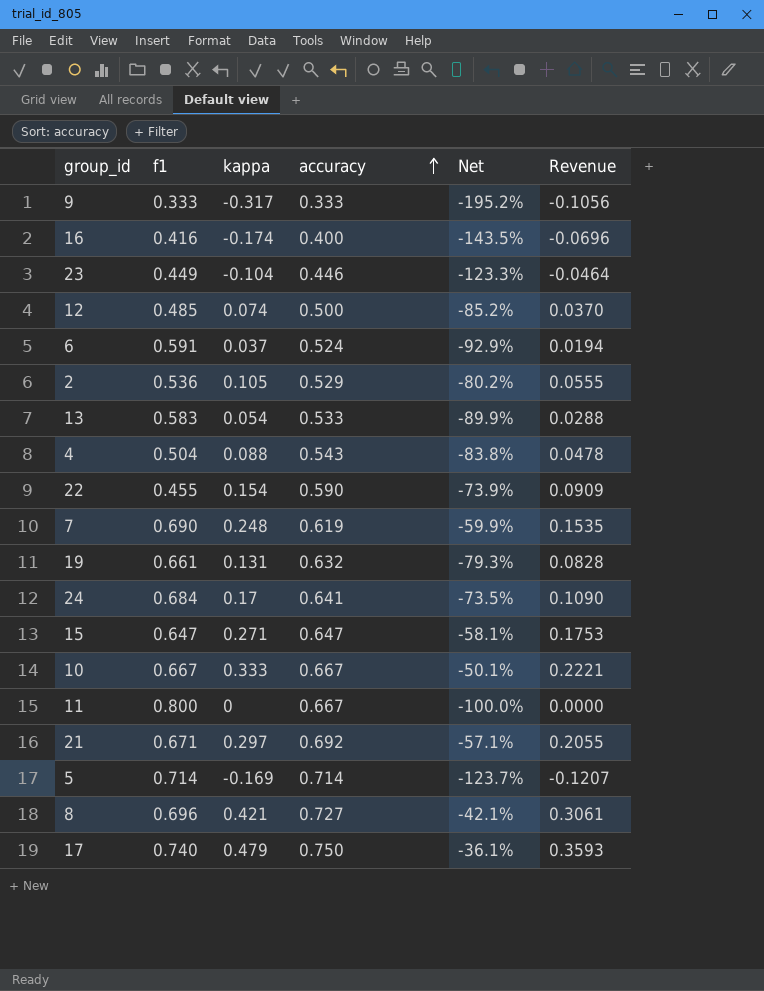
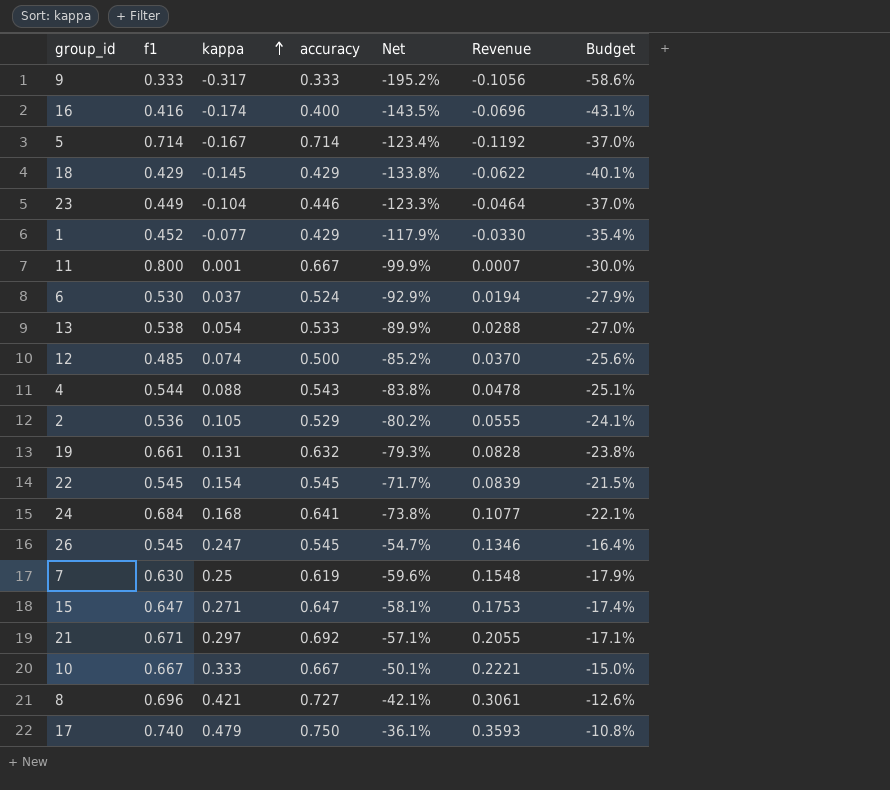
row order: accuracy ascending -> kappa ascending
column Budget | formula: none -> [Net] * 0.3
5 | kappa: -0.169 -> -0.167
5 | Net: -123.7% -> -123.4%
5 | Revenue: -0.1207 -> -0.1192
row 18: none -> 0.429 | -0.145 | 0.429 | -133.8% | -0.0622 | -40.1%
row 1: none -> 0.452 | -0.077 | 0.429 | -117.9% | -0.0330 | -35.4%
11 | kappa: 0 -> 0.001
11 | Net: -100.0% -> -99.9%
11 | Revenue: 0.0000 -> 0.0007
6 | f1: 0.591 -> 0.530
13 | f1: 0.583 -> 0.538
4 | f1: 0.504 -> 0.544
22 | f1: 0.455 -> 0.545
22 | accuracy: 0.590 -> 0.545
22 | Net: -73.9% -> -71.7%
22 | Revenue: 0.0909 -> 0.0839
24 | kappa: 0.17 -> 0.168
24 | Net: -73.5% -> -73.8%
24 | Revenue: 0.1090 -> 0.1077
row 26: none -> 0.545 | 0.247 | 0.545 | -54.7% | 0.1346 | -16.4%
7 | f1: 0.690 -> 0.630
7 | kappa: 0.248 -> 0.25
7 | Net: -59.9% -> -59.6%
7 | Revenue: 0.1535 -> 0.1548

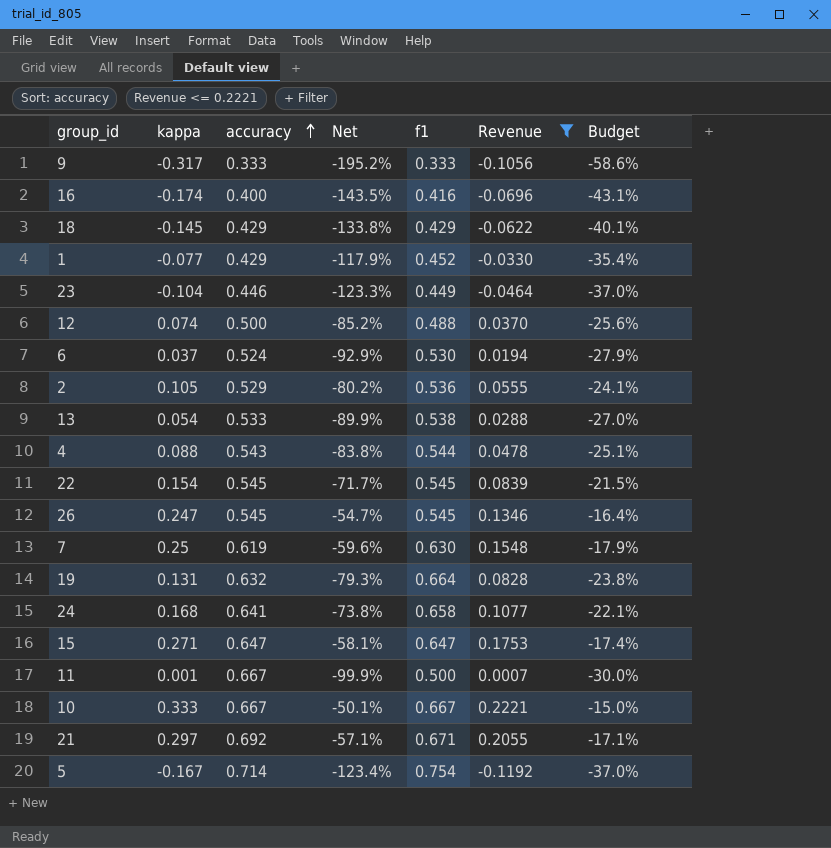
filter: none -> Revenue <= 0.2221
row order: kappa ascending -> accuracy ascending
column f1 | position: 2 -> 5
12 | f1: 0.485 -> 0.488
19 | f1: 0.661 -> 0.664
24 | f1: 0.684 -> 0.658
11 | f1: 0.800 -> 0.500
5 | f1: 0.714 -> 0.754

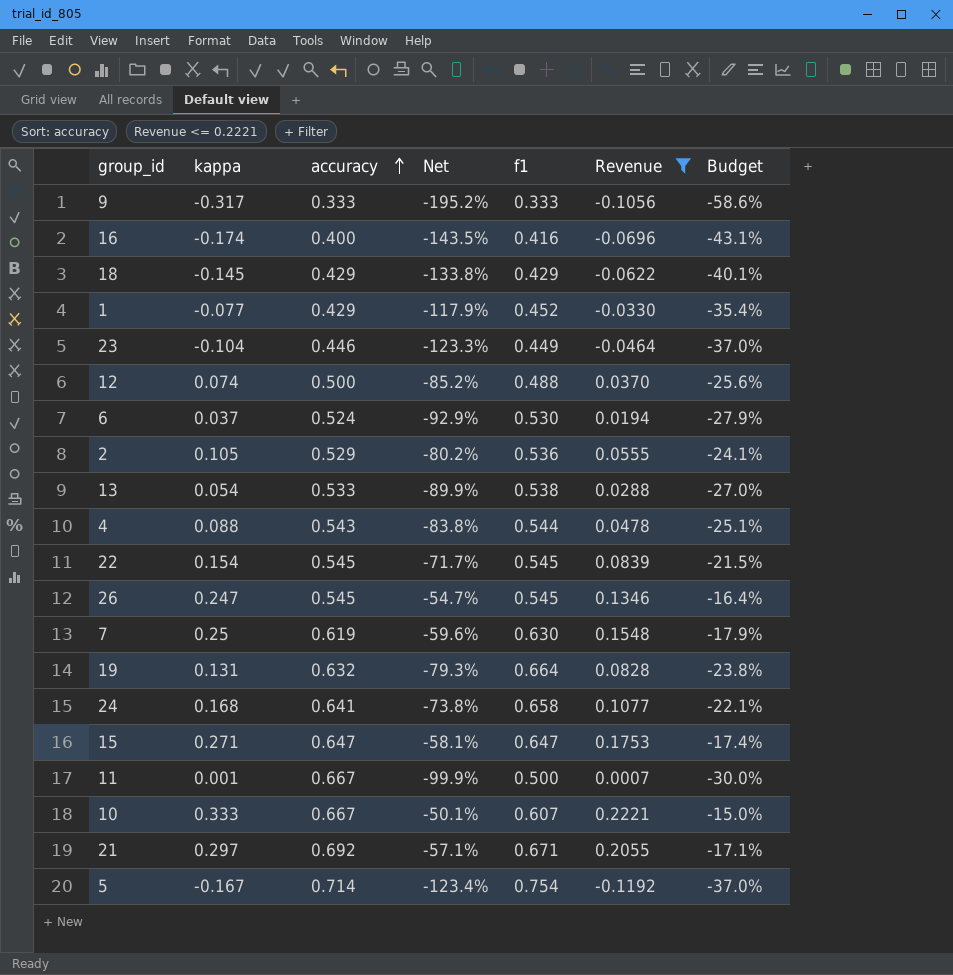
10 | f1: 0.667 -> 0.607

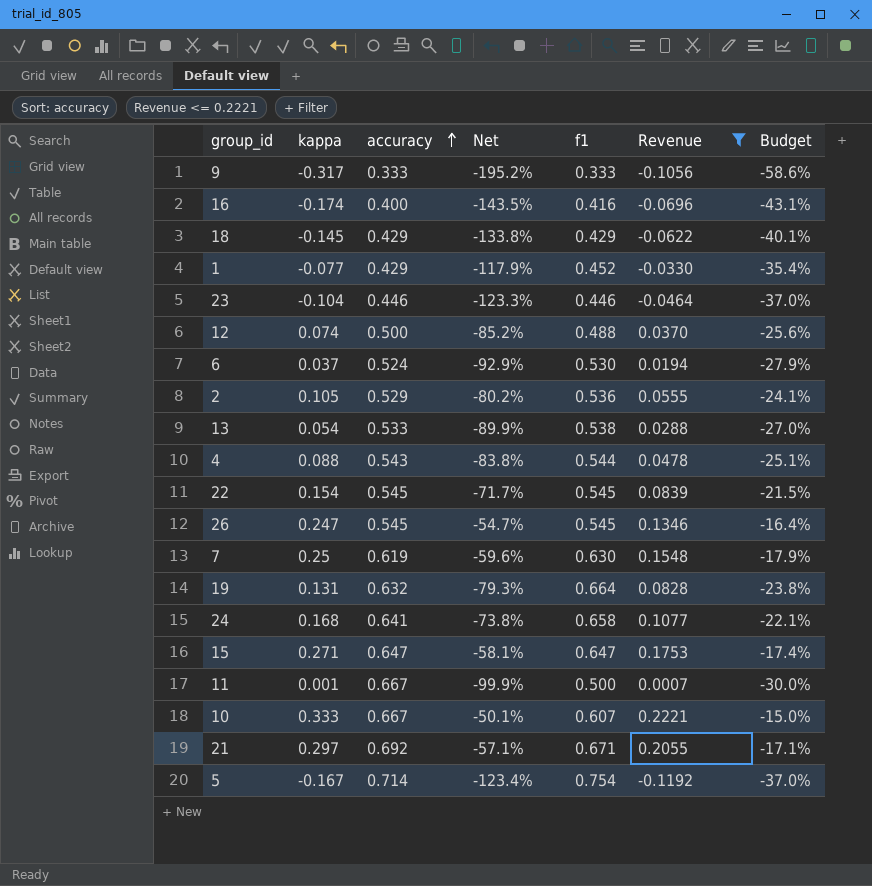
23 | f1: 0.449 -> 0.446

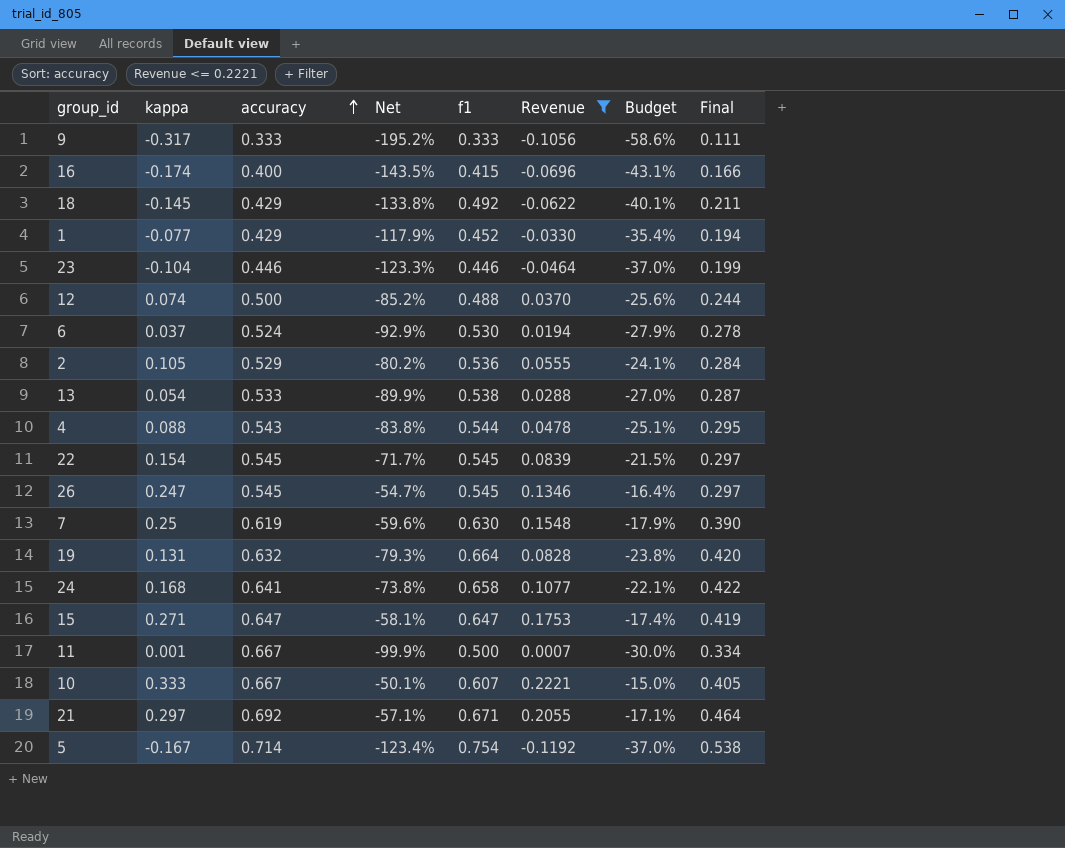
column Final | formula: none -> [accuracy] * [f1]
16 | f1: 0.416 -> 0.415
18 | f1: 0.429 -> 0.492

